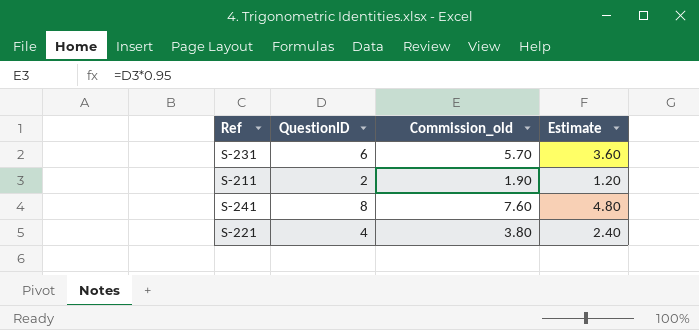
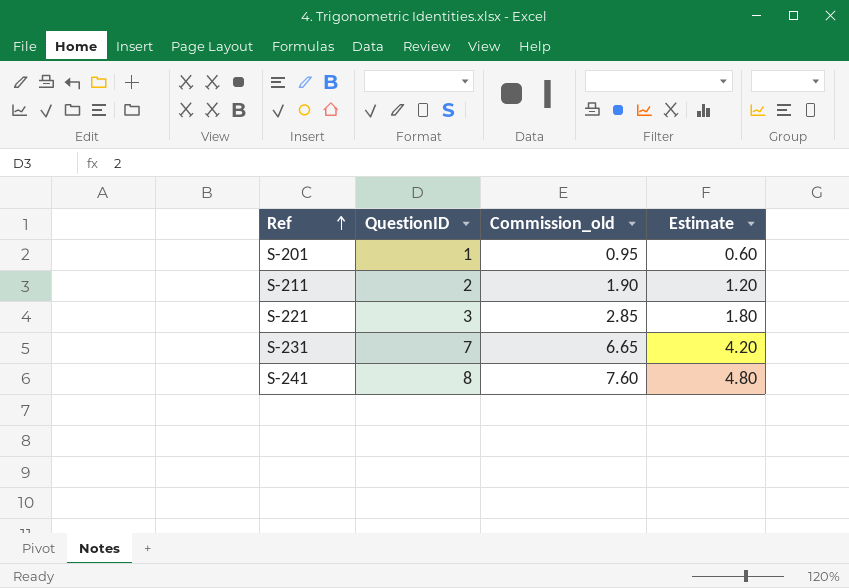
row order: none -> Ref ascending
row S-201: none -> 1 | 0.95 | 0.60
S-221 | QuestionID: 4 -> 3
S-221 | Commission_old: 3.80 -> 2.85
S-221 | Estimate: 2.40 -> 1.80
S-231 | QuestionID: 6 -> 7
S-231 | Commission_old: 5.70 -> 6.65
S-231 | Estimate: 3.60 -> 4.20

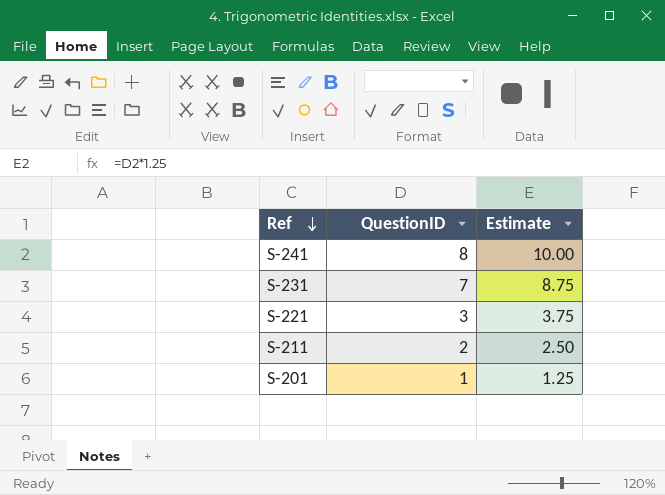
row order: Ref ascending -> Ref descending
column Commission_old | formula: [QuestionID] * 0.95 -> none
column Estimate | formula: [QuestionID] * 0.6 -> [QuestionID] * 1.25

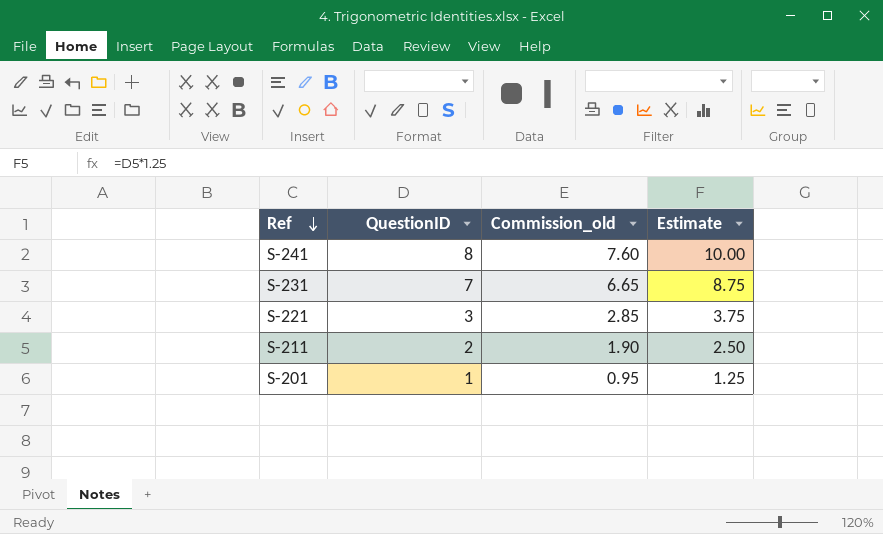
column Commission_old | formula: none -> [QuestionID] * 0.95

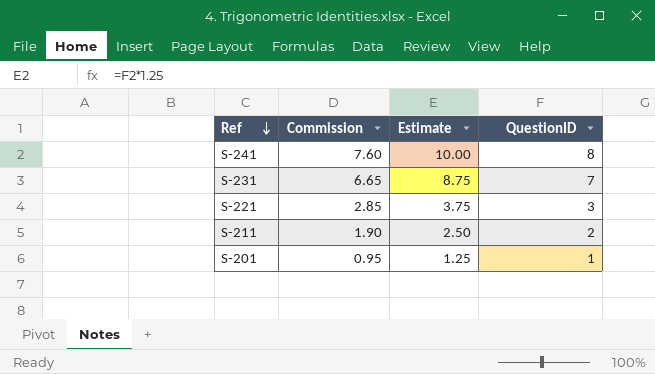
column name: Commission_old -> Commission
column QuestionID | position: 2 -> 4

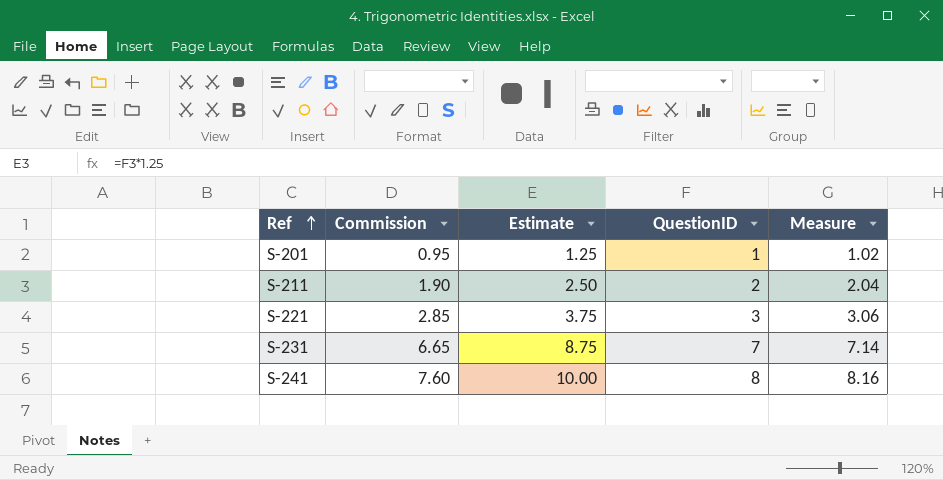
row order: Ref descending -> Ref ascending
column Measure | formula: none -> [QuestionID] * 1.02

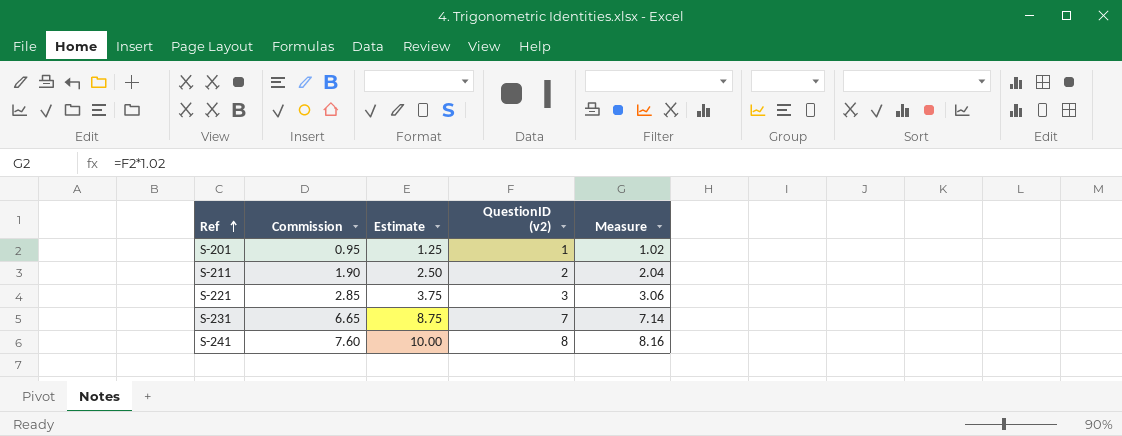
column name: QuestionID -> QuestionID (v2)

